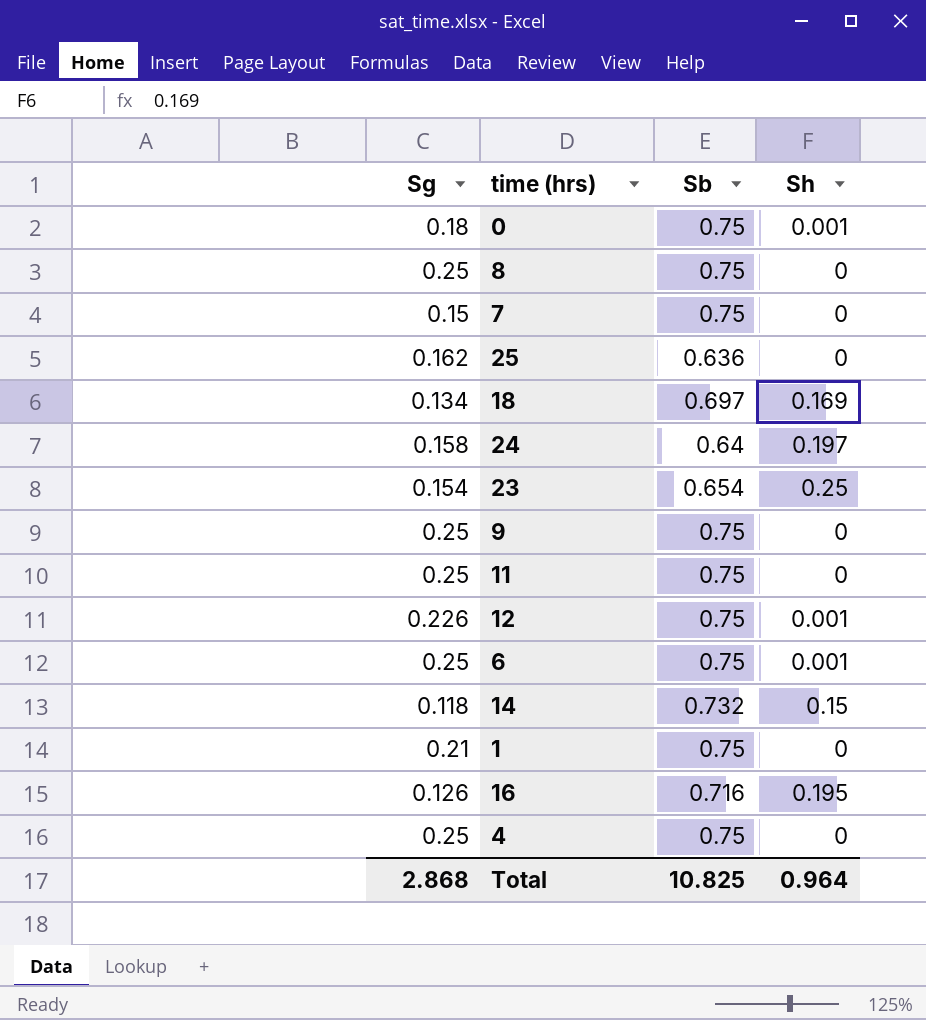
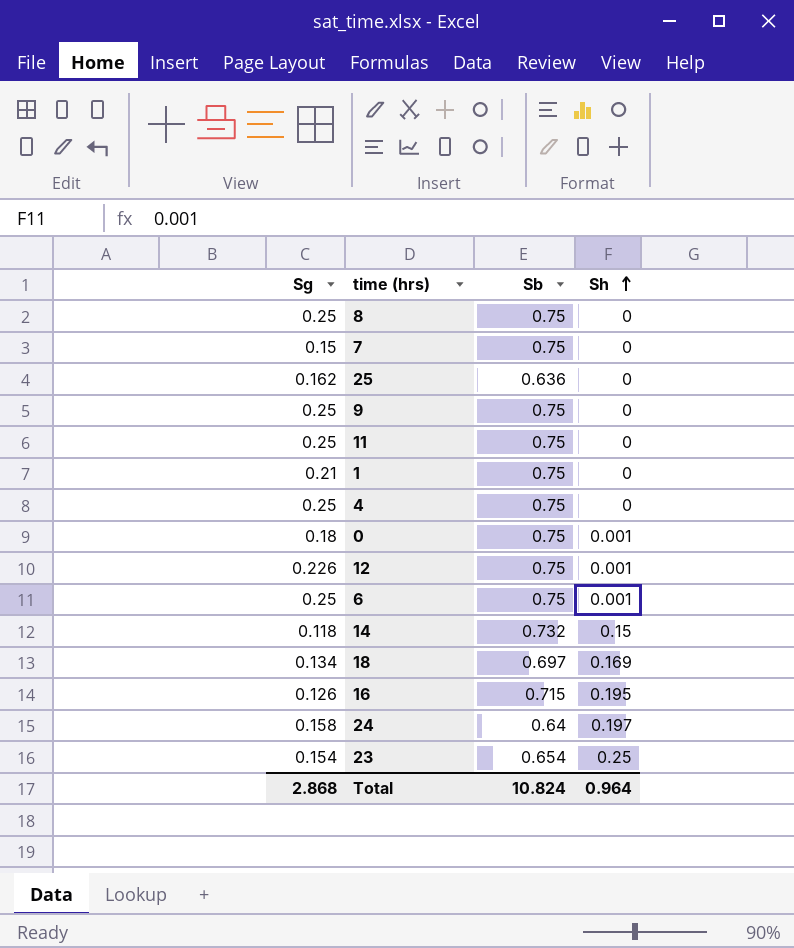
row order: none -> Sh ascending
16 | Sb: 0.716 -> 0.715
Total | Sb: 10.825 -> 10.824

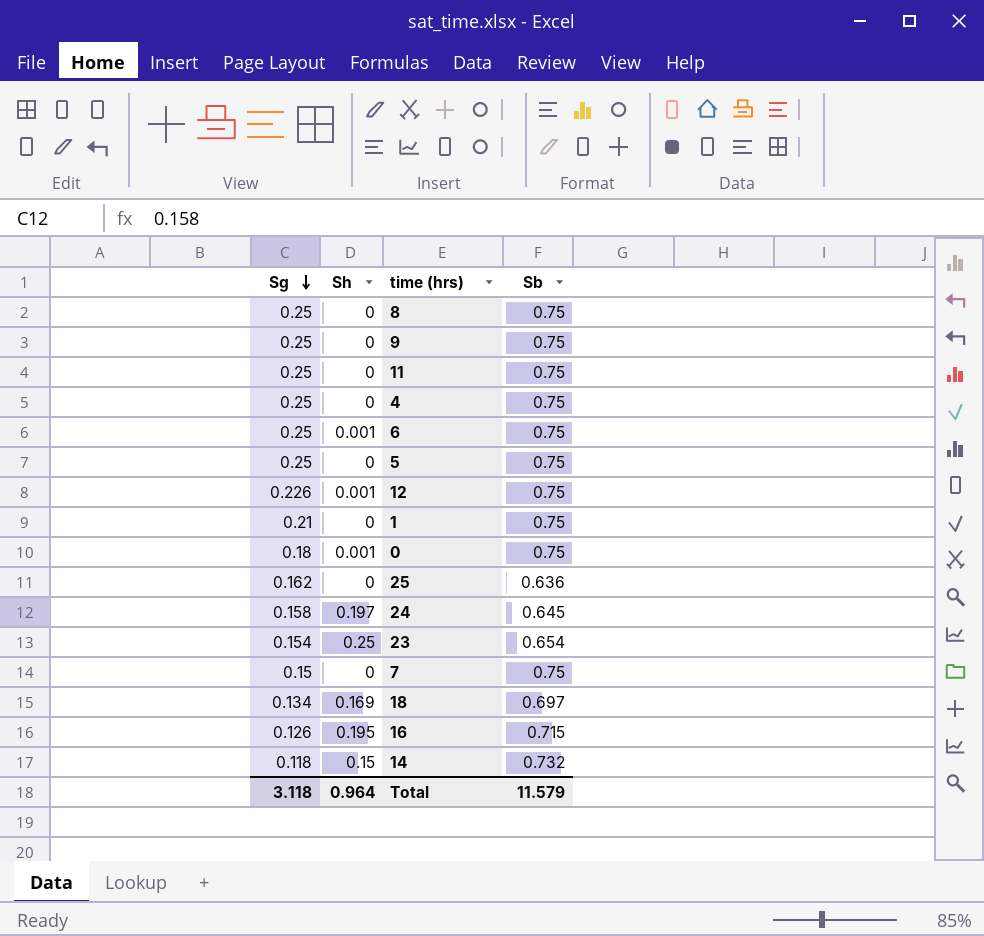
row order: Sh ascending -> Sg descending
column Sh | position: 4 -> 2
row 5: none -> 0.25 | 0 | 0.75
24 | Sb: 0.64 -> 0.645
Total | Sg: 2.868 -> 3.118
Total | Sb: 10.824 -> 11.579

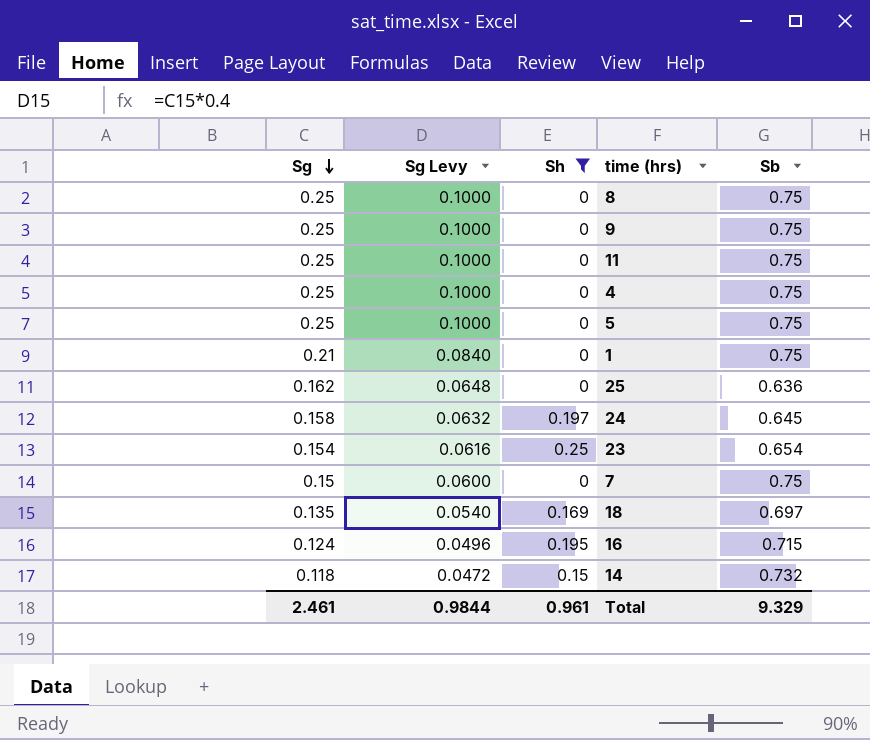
filter: none -> Sh != 0.001
column Sg Levy | formula: none -> [Sg] * 0.4
18 | Sg: 0.134 -> 0.135
16 | Sg: 0.126 -> 0.124
Total | Sg: 3.118 -> 2.461
Total | Sh: 0.964 -> 0.961
Total | Sb: 11.579 -> 9.329

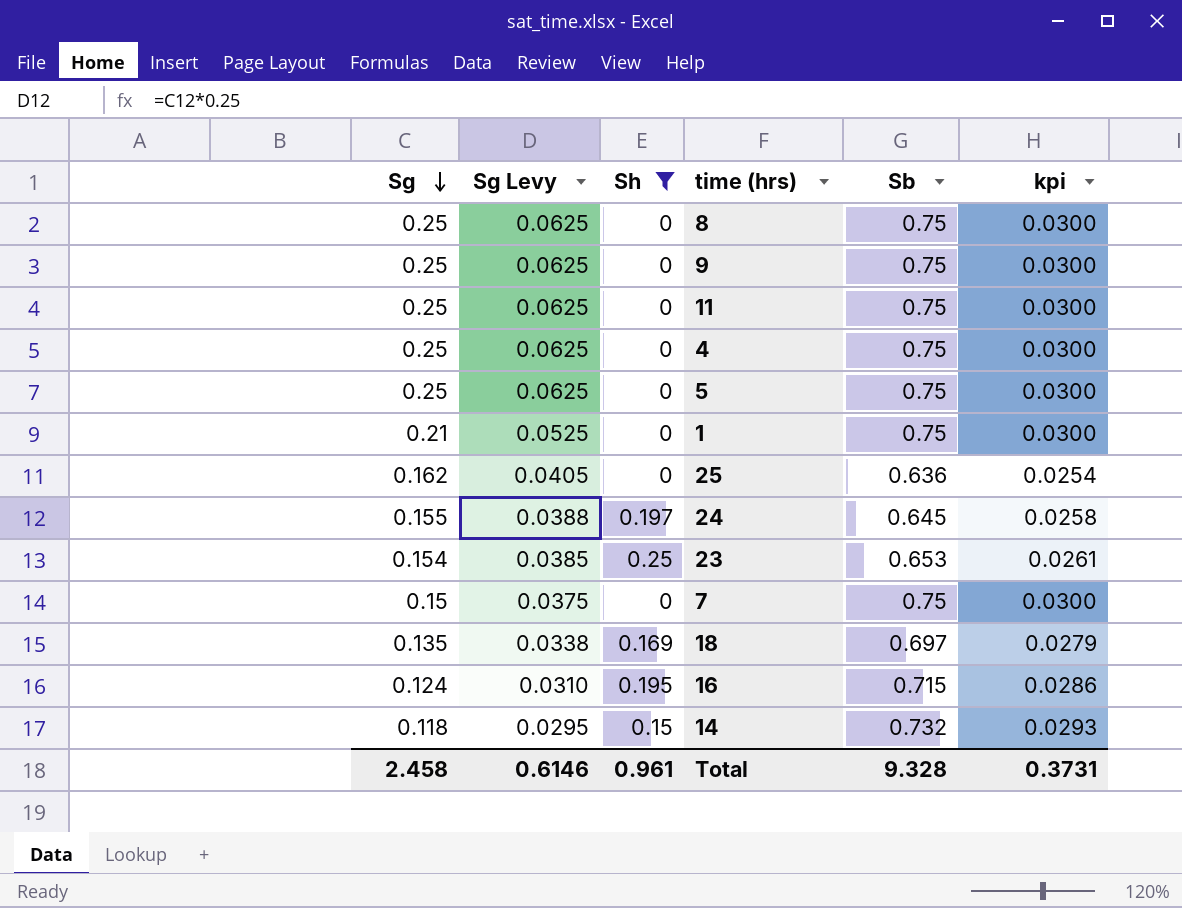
column Sg Levy | formula: [Sg] * 0.4 -> [Sg] * 0.25
column kpi | formula: none -> [Sb] * 0.04
24 | Sg: 0.158 -> 0.155
23 | Sb: 0.654 -> 0.653
Total | Sg: 2.461 -> 2.458
Total | Sg Levy: 0.9844 -> 0.6146
Total | Sb: 9.329 -> 9.328

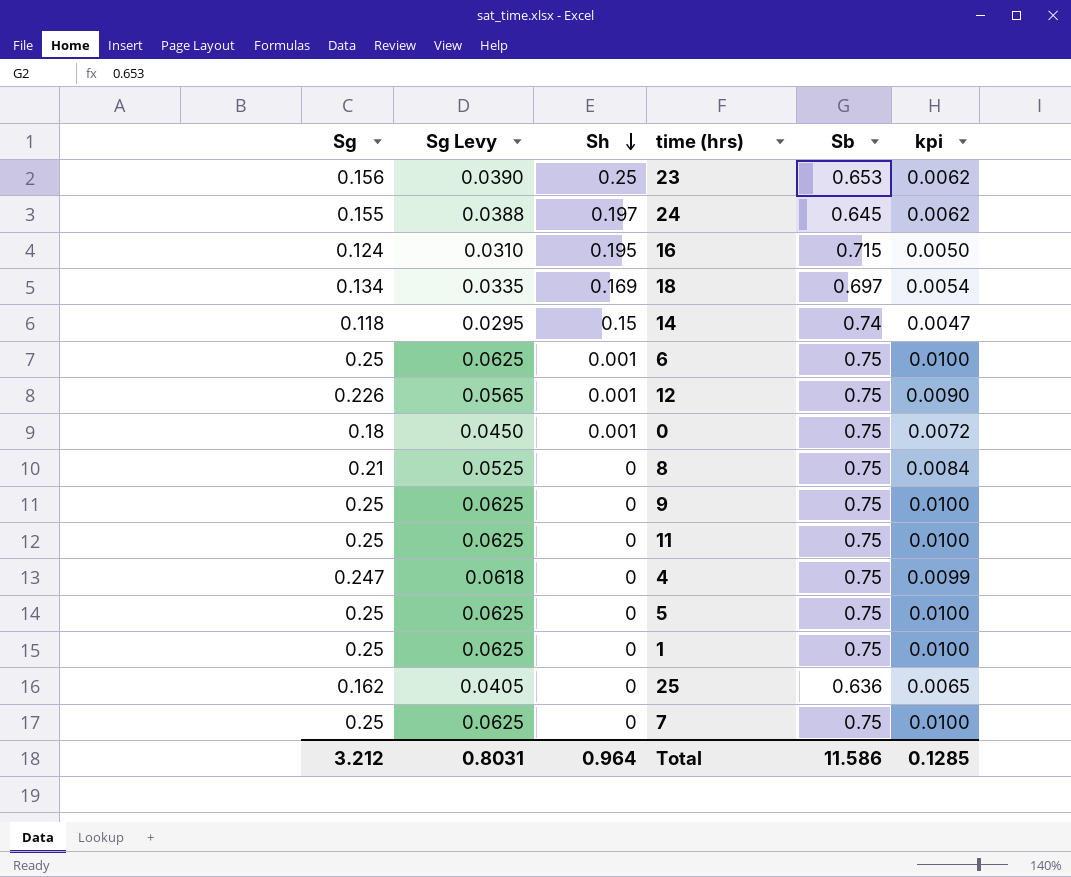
filter: Sh != 0.001 -> none
row order: Sg descending -> Sh descending
column kpi | formula: [Sb] * 0.04 -> [Sg] * 0.04
23 | Sg: 0.154 -> 0.156
23 | Sg Levy: 0.0385 -> 0.0390
18 | Sg: 0.135 -> 0.134
18 | Sg Levy: 0.0338 -> 0.0335
14 | Sb: 0.732 -> 0.74
8 | Sg: 0.25 -> 0.21
8 | Sg Levy: 0.0625 -> 0.0525
4 | Sg: 0.25 -> 0.247
4 | Sg Levy: 0.0625 -> 0.0618
1 | Sg: 0.21 -> 0.25
1 | Sg Levy: 0.0525 -> 0.0625
7 | Sg: 0.15 -> 0.25
7 | Sg Levy: 0.0375 -> 0.0625
Total | Sg: 2.458 -> 3.212
Total | Sg Levy: 0.6146 -> 0.8031
Total | Sh: 0.961 -> 0.964
Total | Sb: 9.328 -> 11.586
Total | kpi: 0.3731 -> 0.1285

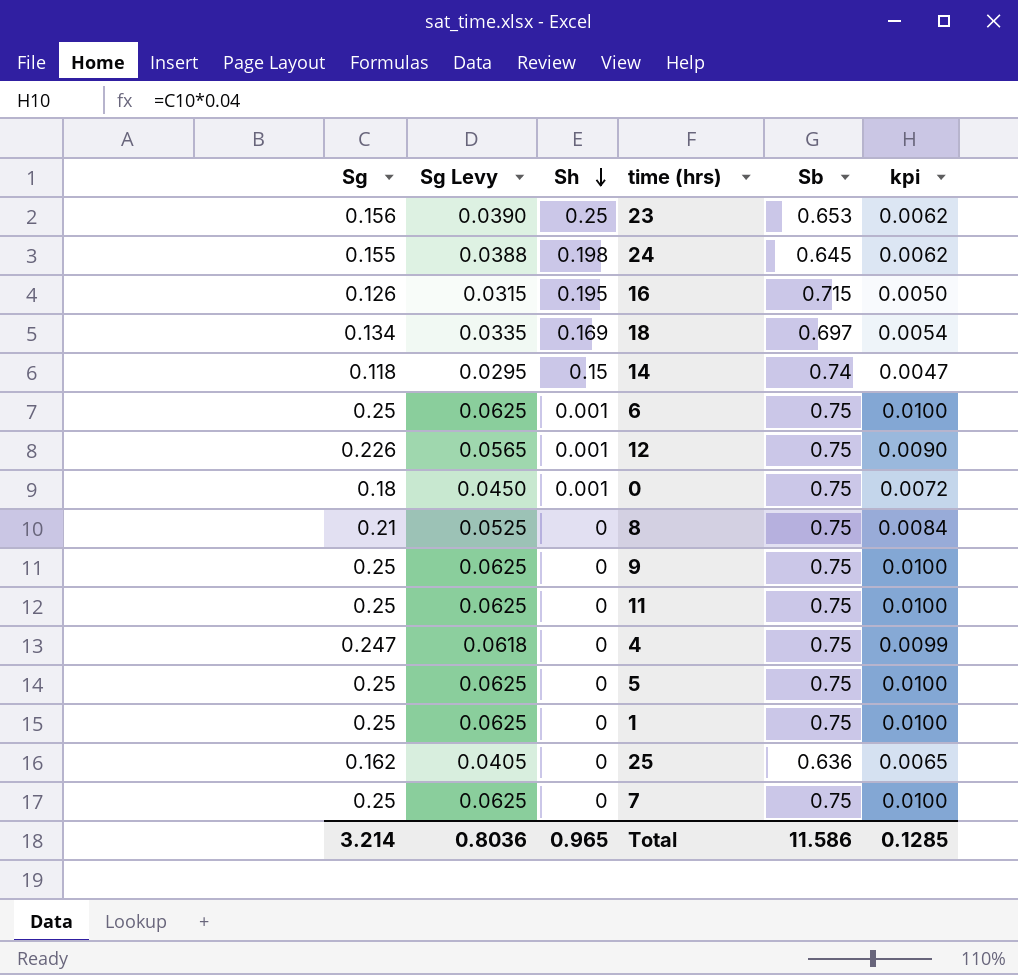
24 | Sh: 0.197 -> 0.198
16 | Sg: 0.124 -> 0.126
16 | Sg Levy: 0.0310 -> 0.0315
Total | Sg: 3.212 -> 3.214
Total | Sg Levy: 0.8031 -> 0.8036
Total | Sh: 0.964 -> 0.965

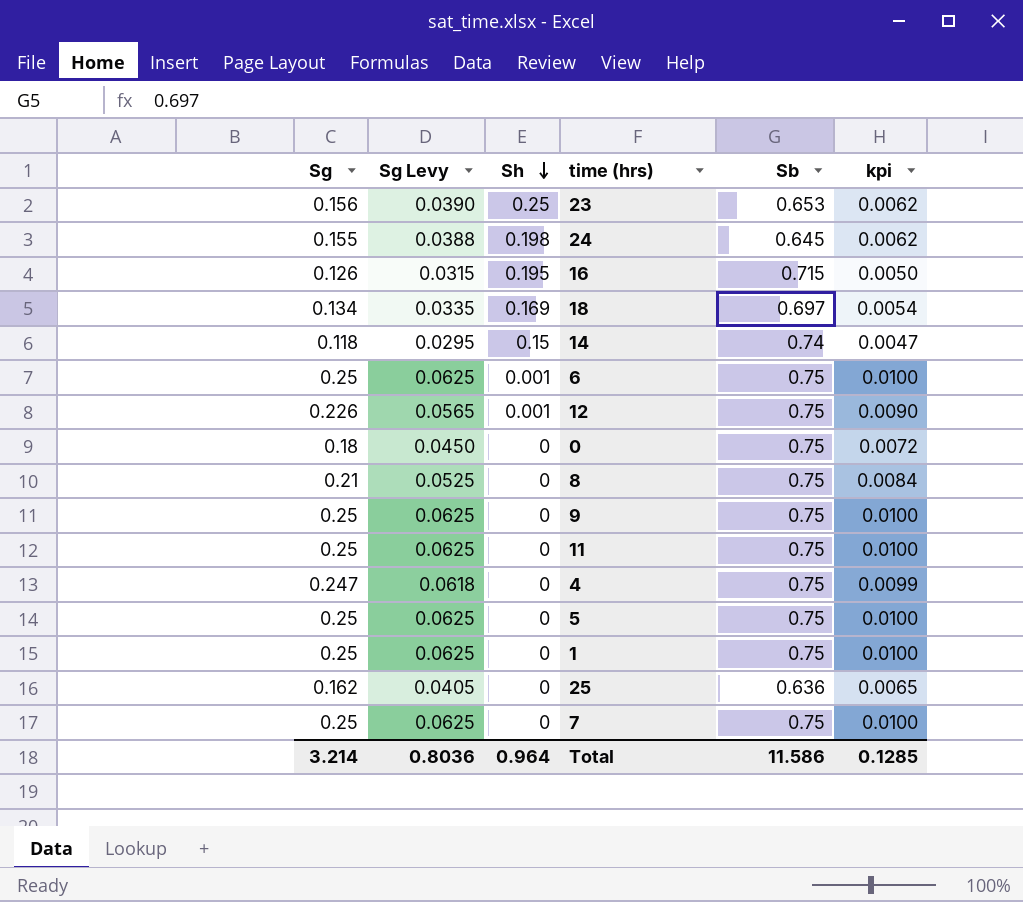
0 | Sh: 0.001 -> 0
Total | Sh: 0.965 -> 0.964

